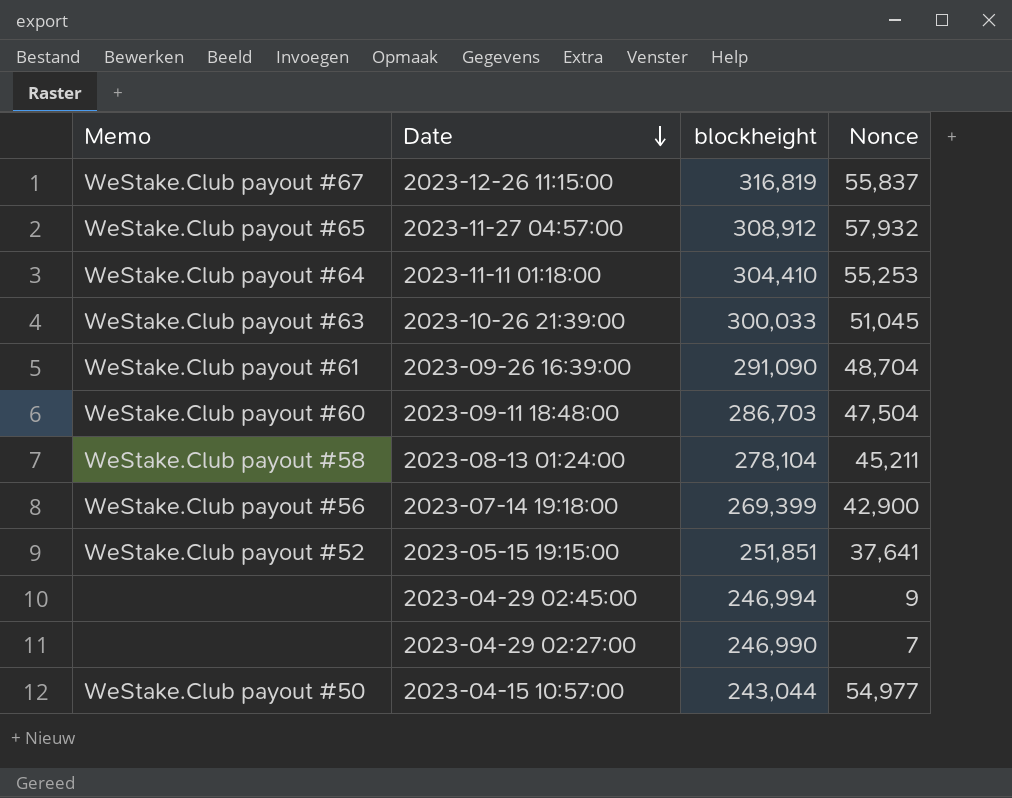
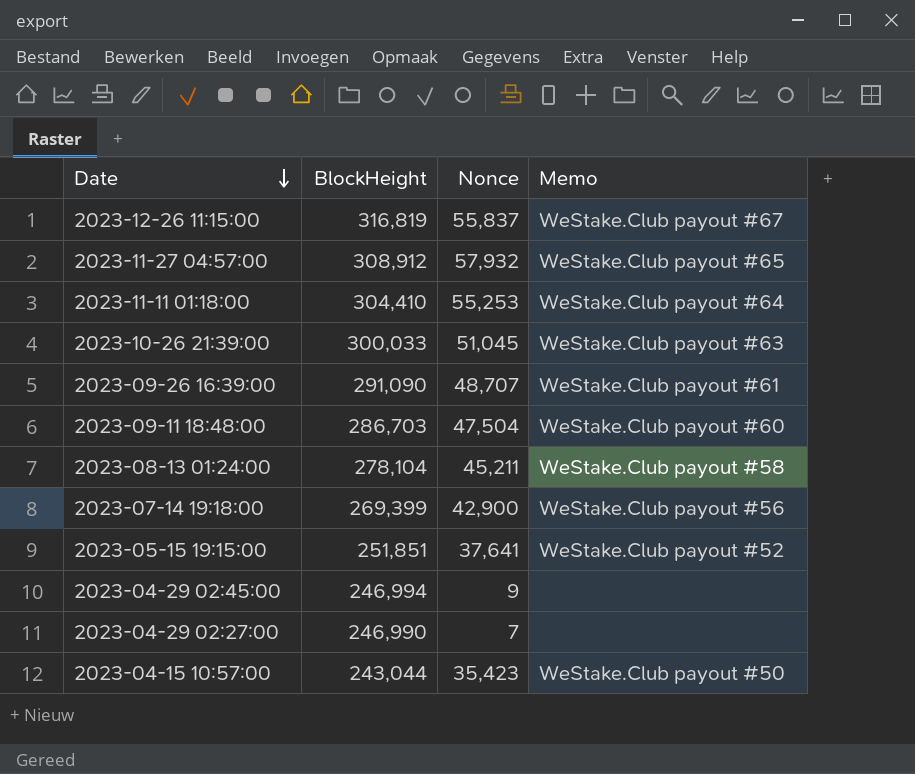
column name: blockheight -> BlockHeight
column Memo | position: 1 -> 4
2023-09-26 16:39:00 | Nonce: 48,704 -> 48,707
2023-04-15 10:57:00 | Nonce: 54,977 -> 35,423

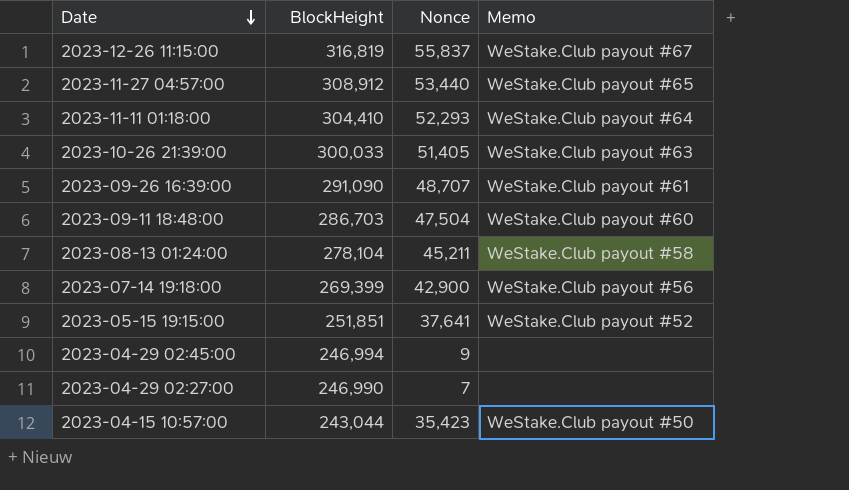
2023-11-27 04:57:00 | Nonce: 57,932 -> 53,440
2023-11-11 01:18:00 | Nonce: 55,253 -> 52,293
2023-10-26 21:39:00 | Nonce: 51,045 -> 51,405

